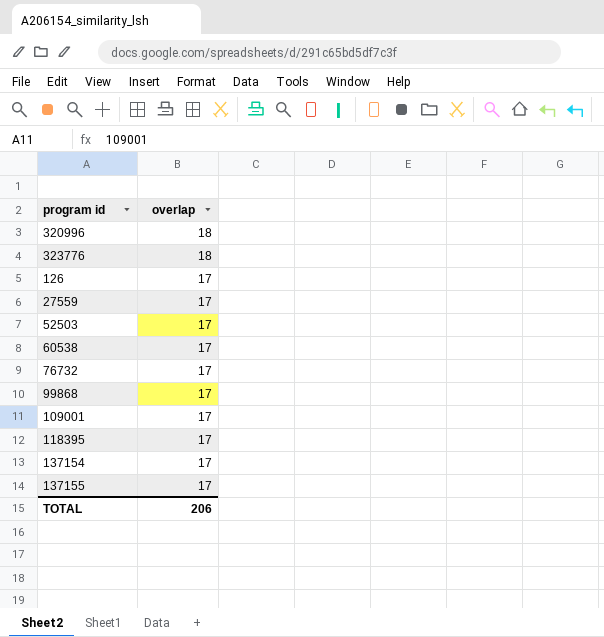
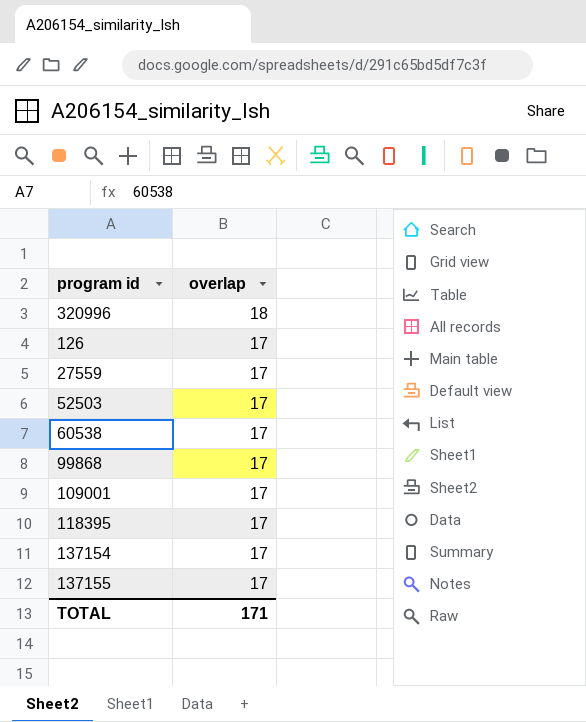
row 323776: 18 -> none
row 76732: 17 -> none
TOTAL | overlap: 206 -> 171

